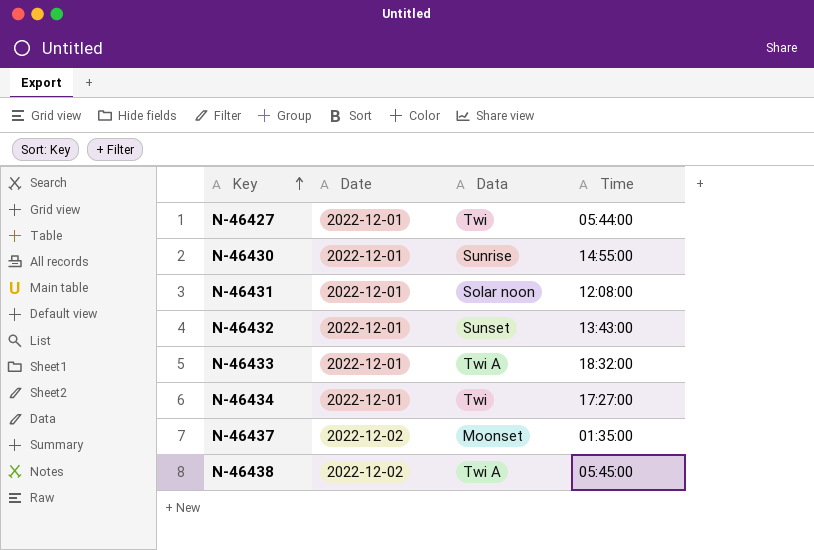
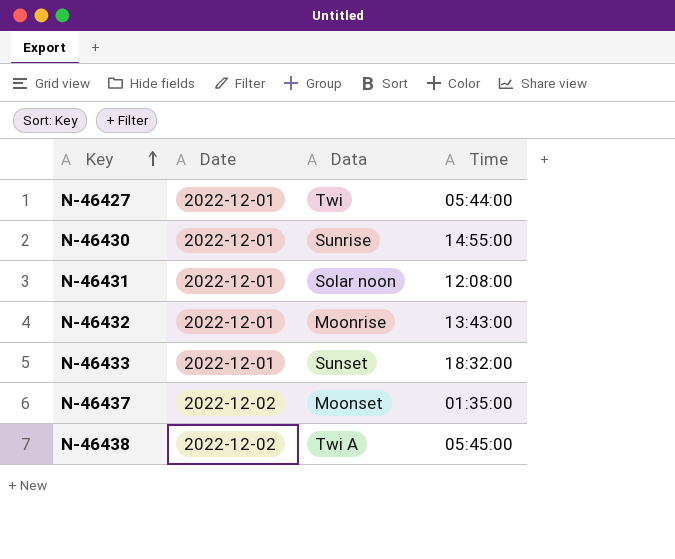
row N-46434: 2022-12-01 | Twi | 17:27:00 -> none
N-46432 | Data: Sunset -> Moonrise
N-46433 | Data: Twi A -> Sunset

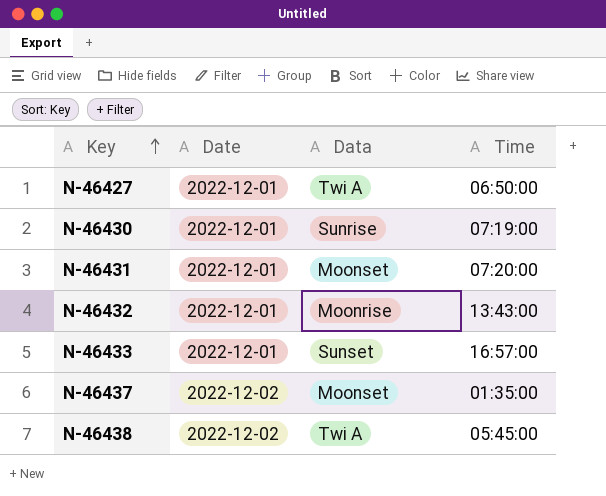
N-46427 | Data: Twi -> Twi A
N-46427 | Time: 05:44:00 -> 06:50:00
N-46430 | Time: 14:55:00 -> 07:19:00
N-46431 | Data: Solar noon -> Moonset
N-46431 | Time: 12:08:00 -> 07:20:00
N-46433 | Time: 18:32:00 -> 16:57:00

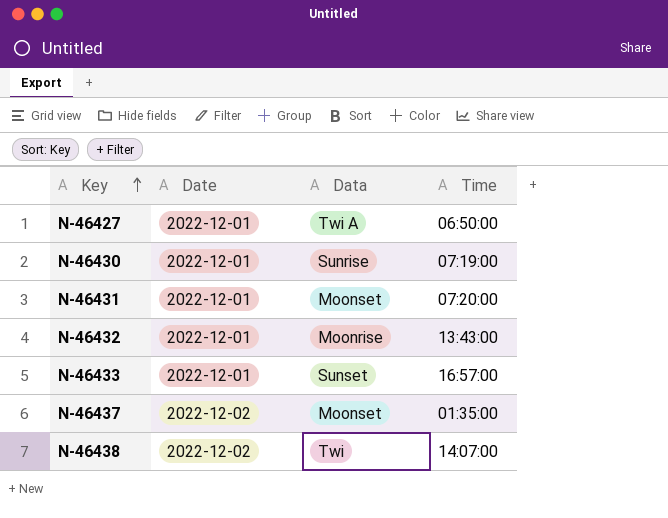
N-46438 | Data: Twi A -> Twi
N-46438 | Time: 05:45:00 -> 14:07:00

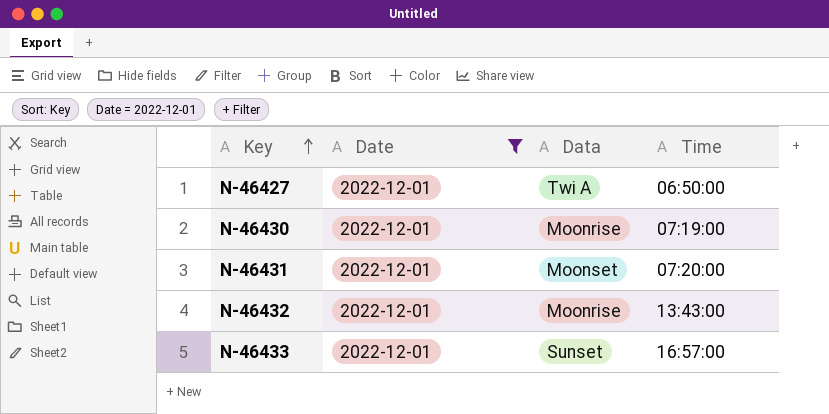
filter: none -> Date = 2022-12-01
N-46430 | Data: Sunrise -> Moonrise

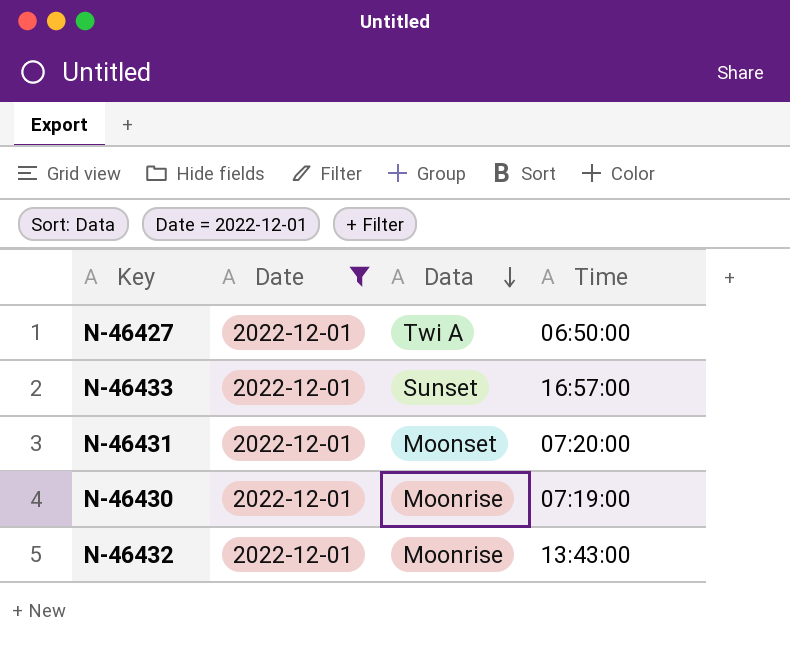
row order: Key ascending -> Data descending

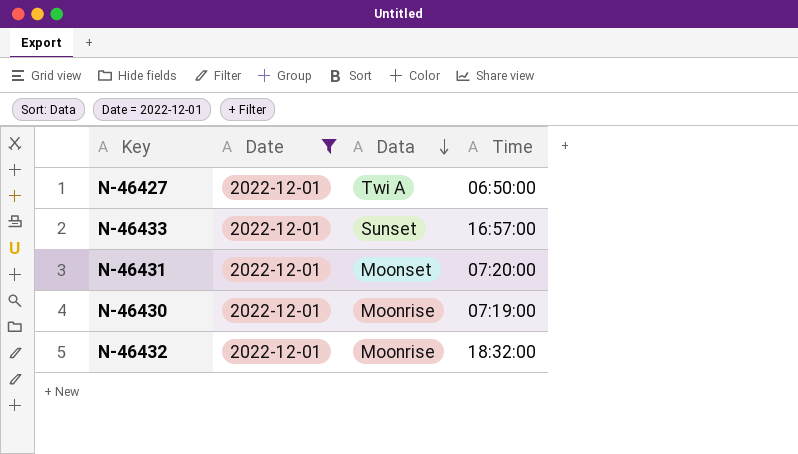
N-46432 | Time: 13:43:00 -> 18:32:00

